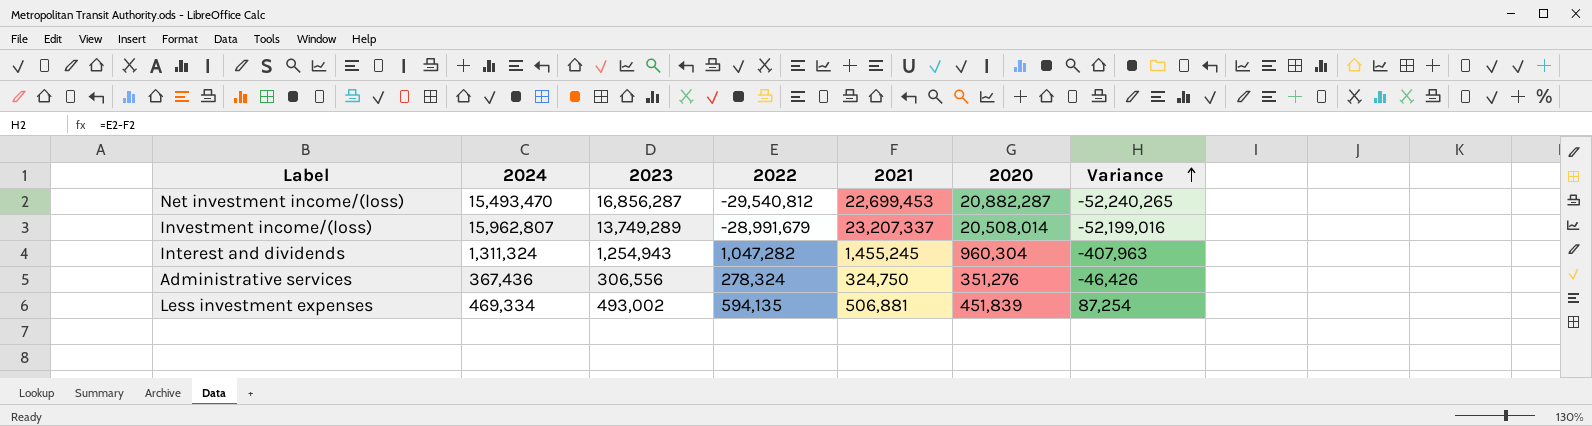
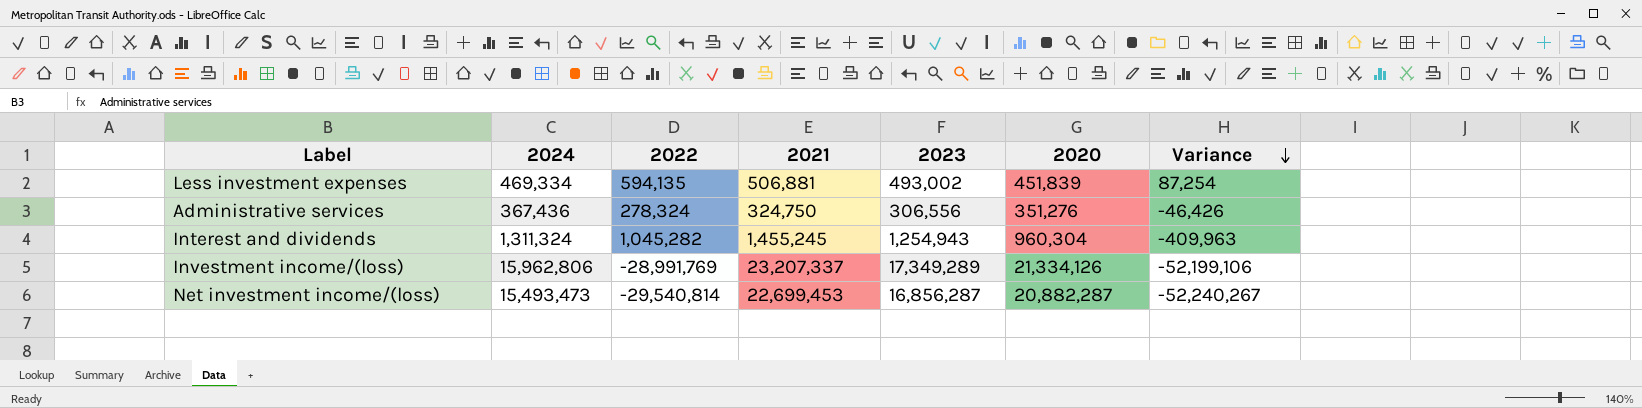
row order: Variance ascending -> Variance descending
column 2023 | position: 3 -> 5
Interest and dividends | 2022: 1,047,282 -> 1,045,282
Interest and dividends | Variance: -407,963 -> -409,963
Investment income/(loss) | 2024: 15,962,807 -> 15,962,806
Investment income/(loss) | 2022: -28,991,679 -> -28,991,769
Investment income/(loss) | 2023: 13,749,289 -> 17,349,289
Investment income/(loss) | 2020: 20,508,014 -> 21,334,126
Investment income/(loss) | Variance: -52,199,016 -> -52,199,106
Net investment income/(loss) | 2024: 15,493,470 -> 15,493,473
Net investment income/(loss) | 2022: -29,540,812 -> -29,540,814
Net investment income/(loss) | Variance: -52,240,265 -> -52,240,267

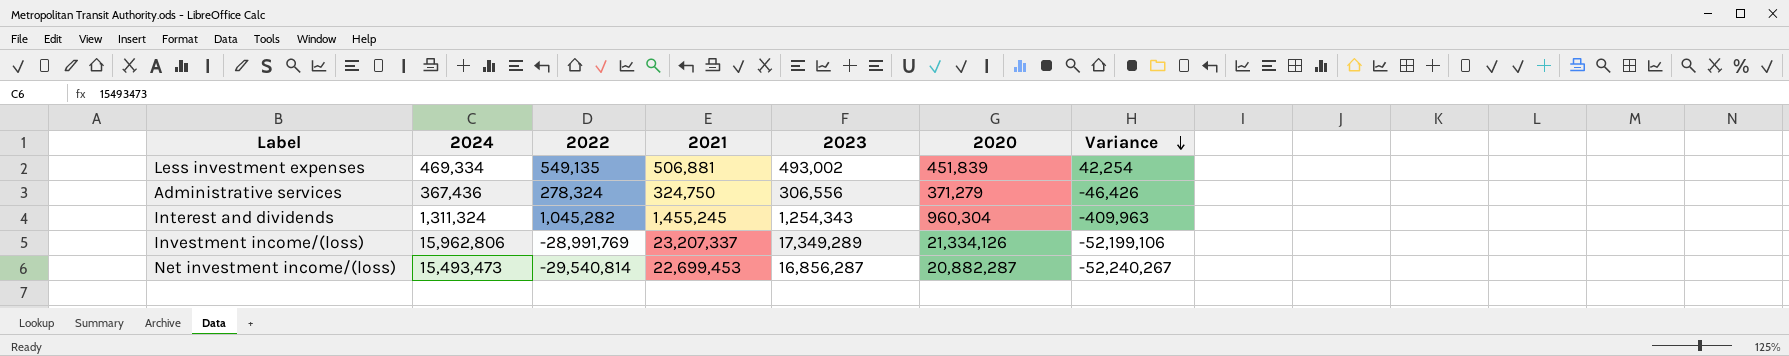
Less investment expenses | 2022: 594,135 -> 549,135
Less investment expenses | Variance: 87,254 -> 42,254
Administrative services | 2020: 351,276 -> 371,279
Interest and dividends | 2023: 1,254,943 -> 1,254,343

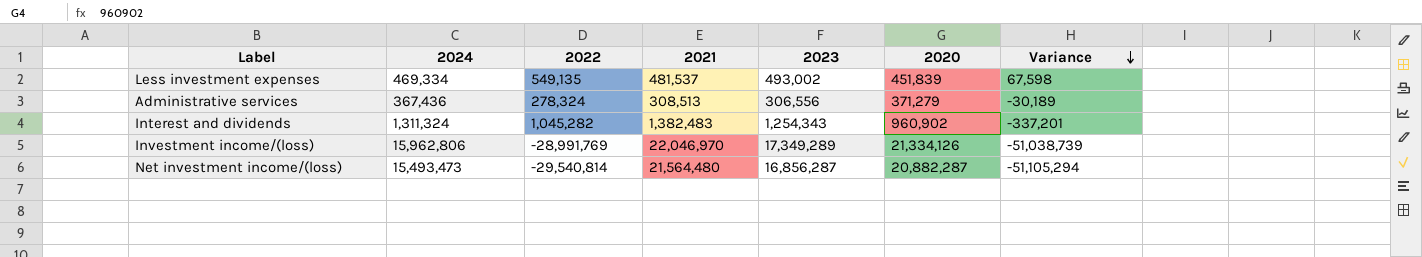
Less investment expenses | 2021: 506,881 -> 481,537
Less investment expenses | Variance: 42,254 -> 67,598
Administrative services | 2021: 324,750 -> 308,513
Administrative services | Variance: -46,426 -> -30,189
Interest and dividends | 2021: 1,455,245 -> 1,382,483
Interest and dividends | 2020: 960,304 -> 960,902
Interest and dividends | Variance: -409,963 -> -337,201
Investment income/(loss) | 2021: 23,207,337 -> 22,046,970
Investment income/(loss) | Variance: -52,199,106 -> -51,038,739
Net investment income/(loss) | 2021: 22,699,453 -> 21,564,480
Net investment income/(loss) | Variance: -52,240,267 -> -51,105,294

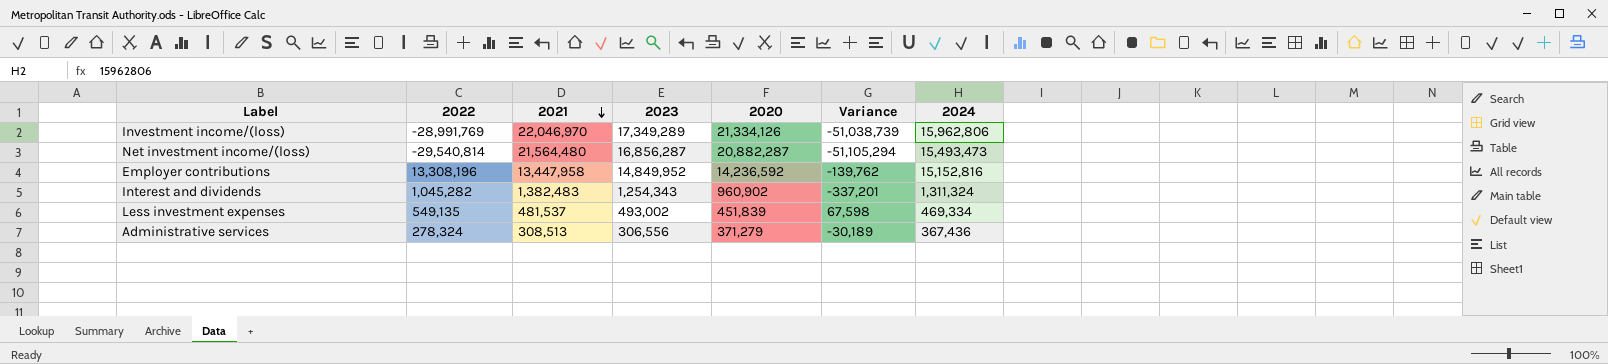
row order: Variance descending -> 2021 descending
column 2024 | position: 2 -> 7
row Employer contributions: none -> 13,308,196 | 13,447,958 | 14,849,952 | 14,236,592 | -139,762 | 15,152,816

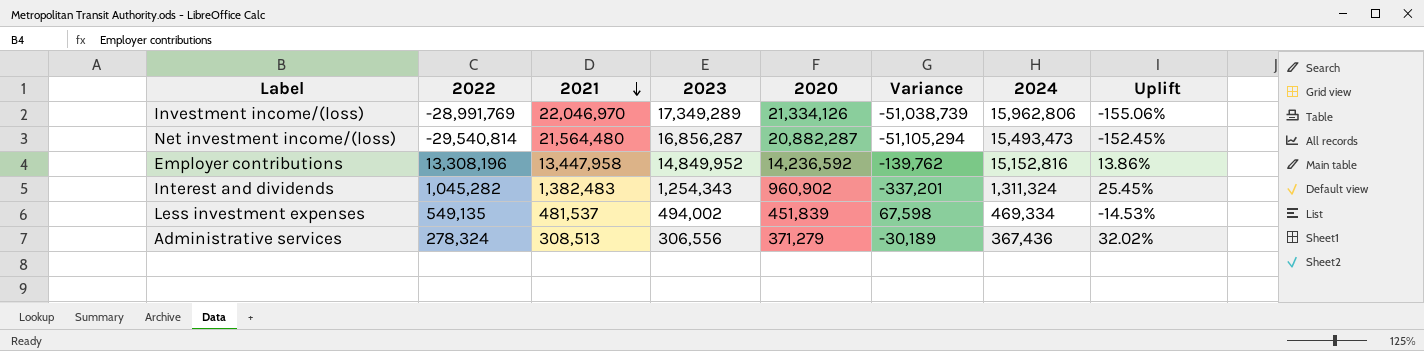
column Uplift | formula: none -> ([2024] - [2022]) / [2022]
Less investment expenses | 2023: 493,002 -> 494,002

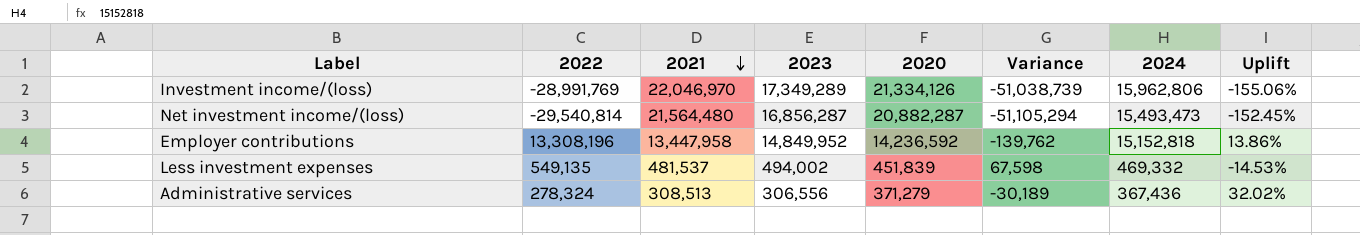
row Interest and dividends: 1,045,282 | 1,382,483 | 1,254,343 | 960,902 | -337,201 | 1,311,324 | 25.45% -> none
Employer contributions | 2024: 15,152,816 -> 15,152,818
Less investment expenses | 2024: 469,334 -> 469,332

